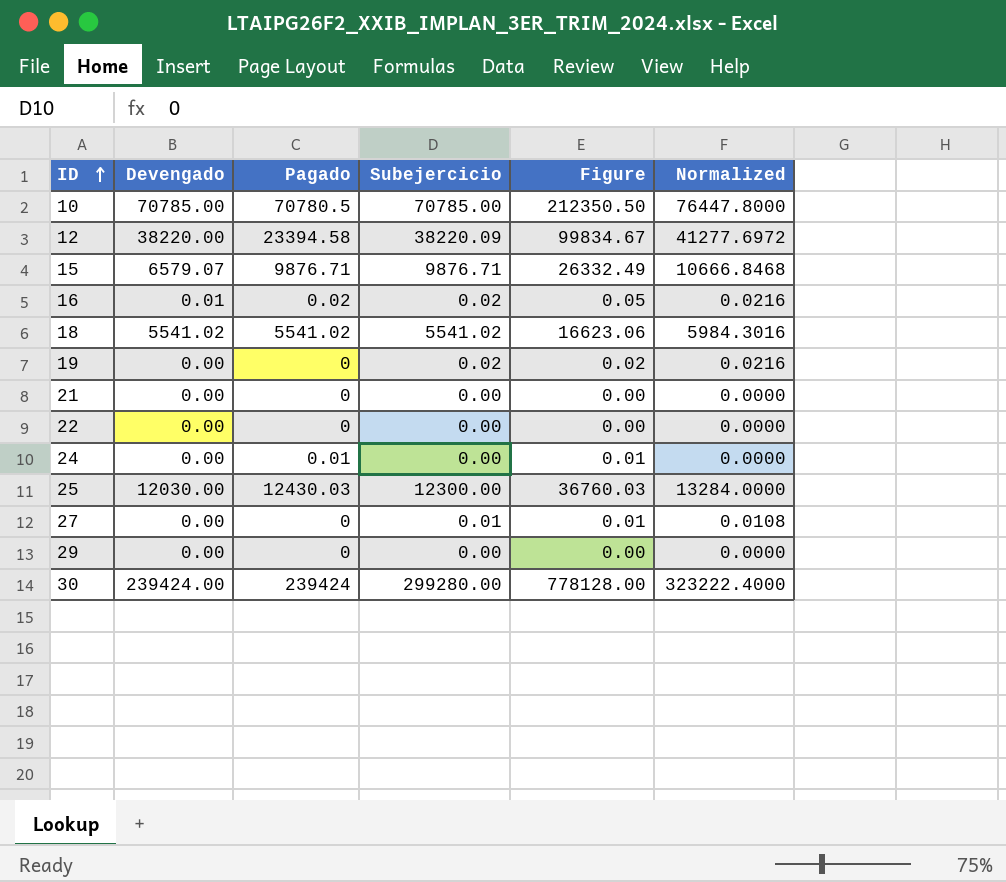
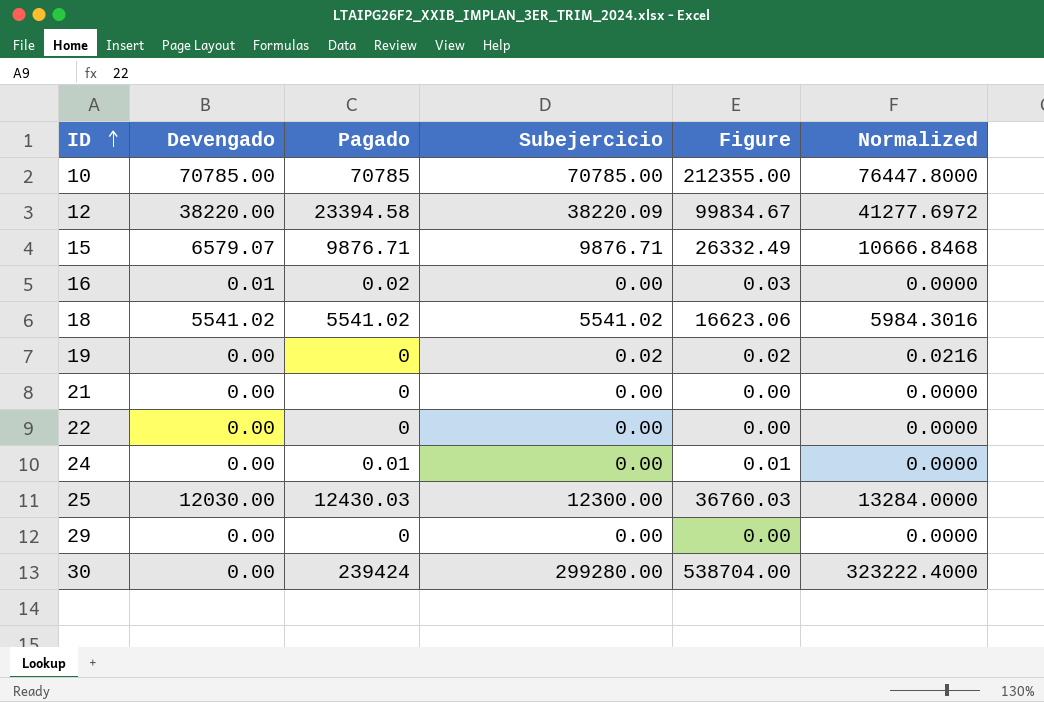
row 27: 0.00 | 0 | 0.01 | 0.01 | 0.0108 -> none
10 | Pagado: 70780.5 -> 70785
10 | Figure: 212350.50 -> 212355.00
16 | Subejercicio: 0.02 -> 0.00
16 | Figure: 0.05 -> 0.03
16 | Normalized: 0.0216 -> 0.0000
30 | Devengado: 239424.00 -> 0.00
30 | Figure: 778128.00 -> 538704.00

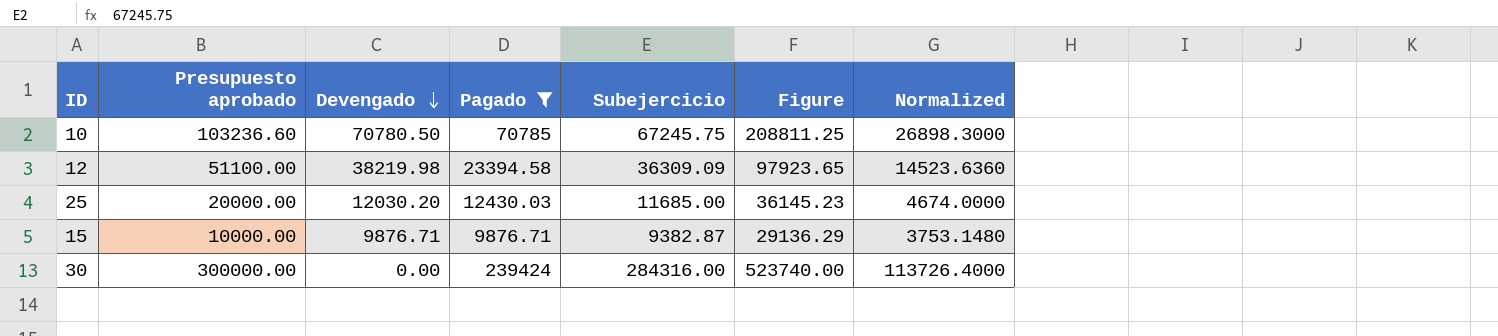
filter: none -> Pagado >= 9876.71
row order: ID ascending -> Devengado descending
column Presupuesto aprobado | position: none -> 2
column Normalized | formula: [Subejercicio] * 1.08 -> [Subejercicio] * 0.4
10 | Devengado: 70785.00 -> 70780.50
10 | Subejercicio: 70785.00 -> 67245.75
10 | Figure: 212355.00 -> 208811.25
12 | Devengado: 38220.00 -> 38219.98
12 | Subejercicio: 38220.09 -> 36309.09
12 | Figure: 99834.67 -> 97923.65
25 | Devengado: 12030.00 -> 12030.20
25 | Subejercicio: 12300.00 -> 11685.00
25 | Figure: 36760.03 -> 36145.23
15 | Devengado: 6579.07 -> 9876.71
15 | Subejercicio: 9876.71 -> 9382.87
15 | Figure: 26332.49 -> 29136.29
30 | Subejercicio: 299280.00 -> 284316.00
30 | Figure: 538704.00 -> 523740.00

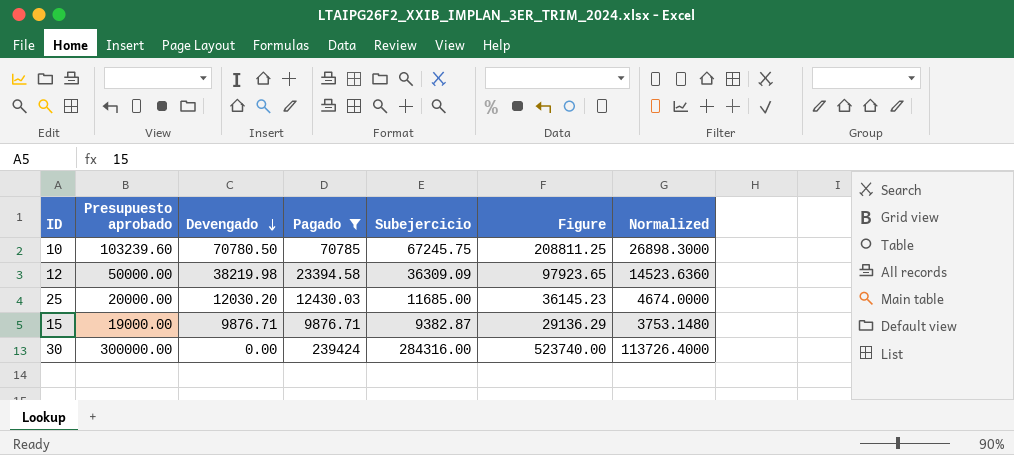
10 | Presupuesto aprobado: 103236.60 -> 103239.60
12 | Presupuesto aprobado: 51100.00 -> 50000.00
15 | Presupuesto aprobado: 10000.00 -> 19000.00

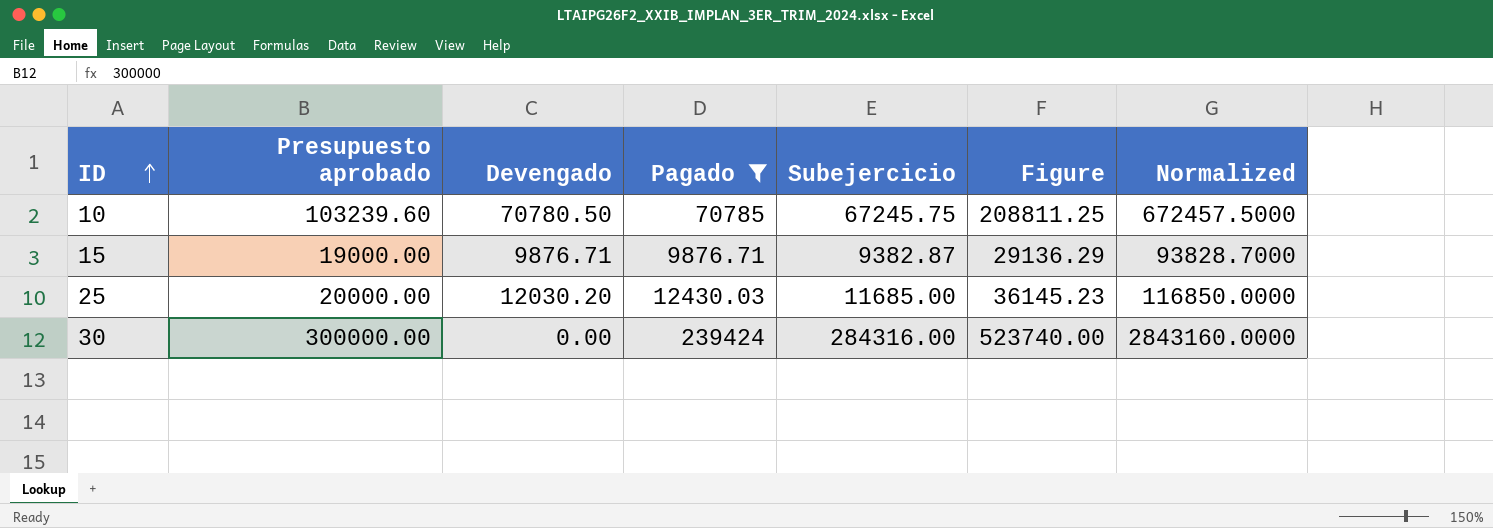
row order: Devengado descending -> ID ascending
column Normalized | formula: [Subejercicio] * 0.4 -> [Subejercicio] * 10
row 12: 50000.00 | 38219.98 | 23394.58 | 36309.09 | 97923.65 | 14523.6360 -> none

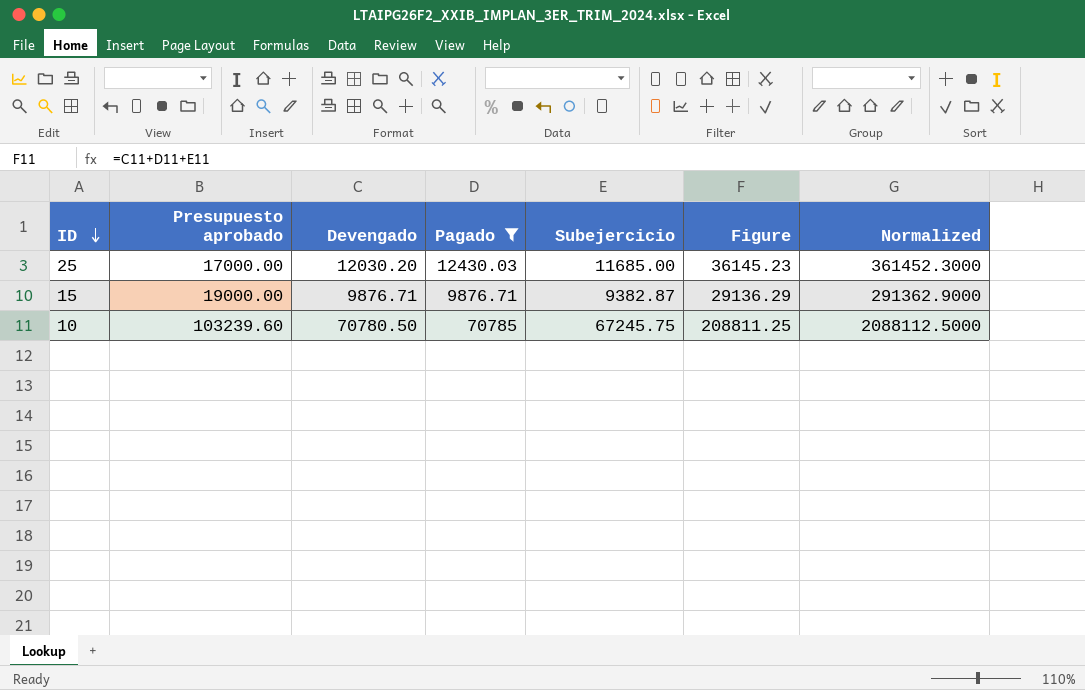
row order: ID ascending -> ID descending
column Normalized | formula: [Subejercicio] * 10 -> [Figure] * 10
row 30: 300000.00 | 0.00 | 239424 | 284316.00 | 523740.00 | 2843160.0000 -> none
25 | Presupuesto aprobado: 20000.00 -> 17000.00

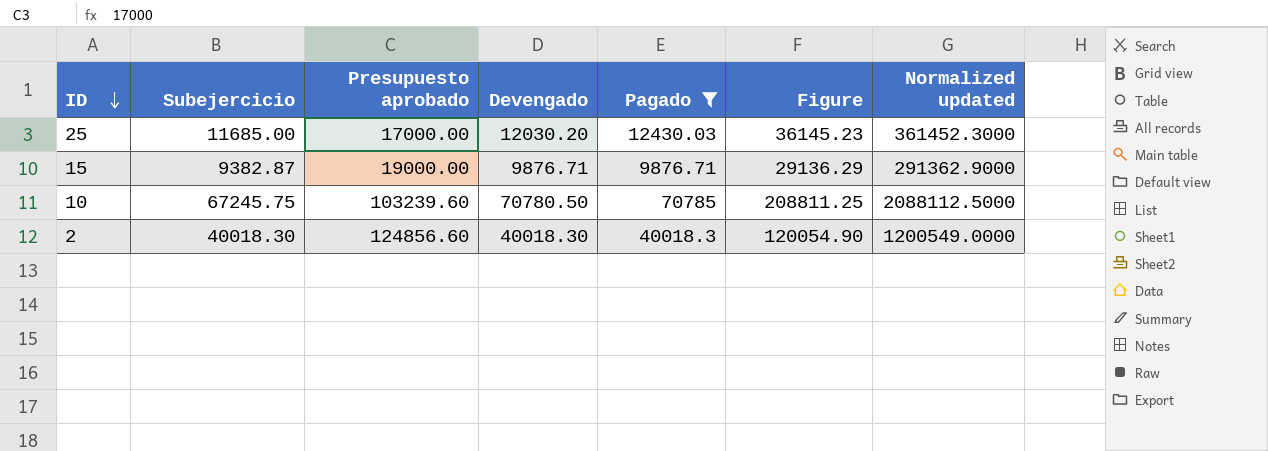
column Subejercicio | position: 5 -> 2
column name: Normalized -> Normalized updated
row 2: none -> 40018.30 | 124856.60 | 40018.30 | 40018.3 | 120054.90 | 1200549.0000

